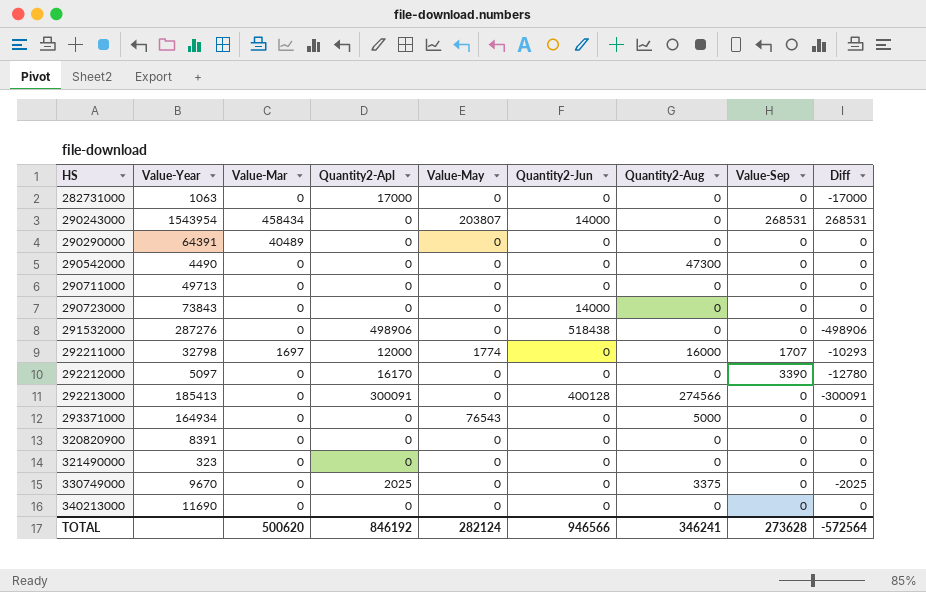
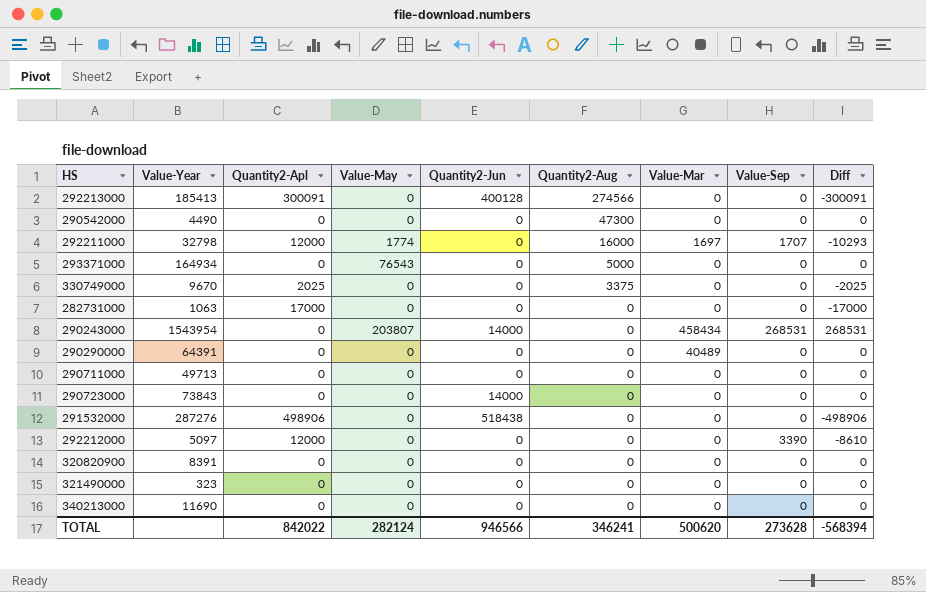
row order: HS ascending -> Quantity2-Aug descending
column Value-Mar | position: 3 -> 7
292212000 | Quantity2-Apl: 16170 -> 12000
292212000 | Diff: -12780 -> -8610
TOTAL | Quantity2-Apl: 846192 -> 842022
TOTAL | Diff: -572564 -> -568394

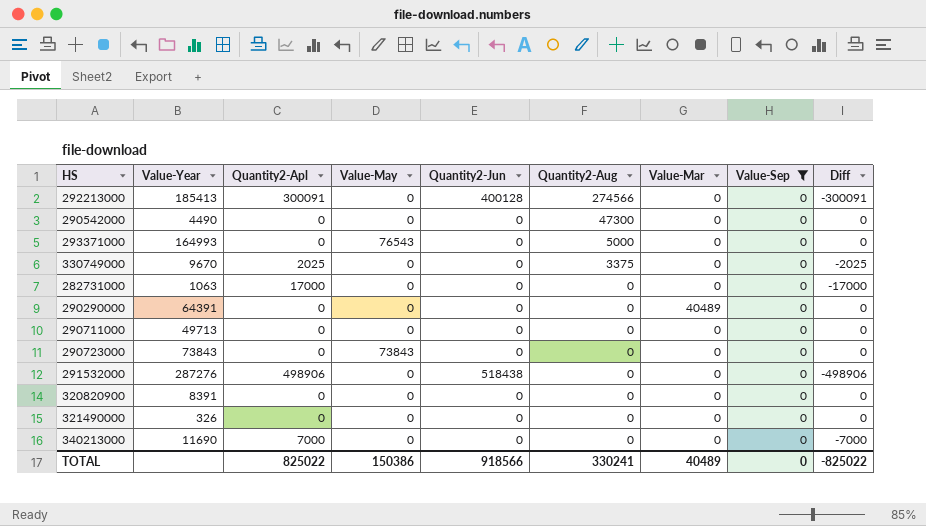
filter: none -> Value-Sep = 0
293371000 | Value-Year: 164934 -> 164993
290723000 | Value-May: 0 -> 73843
290723000 | Quantity2-Jun: 14000 -> 0
321490000 | Value-Year: 323 -> 326
340213000 | Quantity2-Apl: 0 -> 7000
340213000 | Diff: 0 -> -7000
TOTAL | Quantity2-Apl: 842022 -> 825022
TOTAL | Value-May: 282124 -> 150386
TOTAL | Quantity2-Jun: 946566 -> 918566
TOTAL | Quantity2-Aug: 346241 -> 330241
TOTAL | Value-Mar: 500620 -> 40489
TOTAL | Value-Sep: 273628 -> 0
TOTAL | Diff: -568394 -> -825022

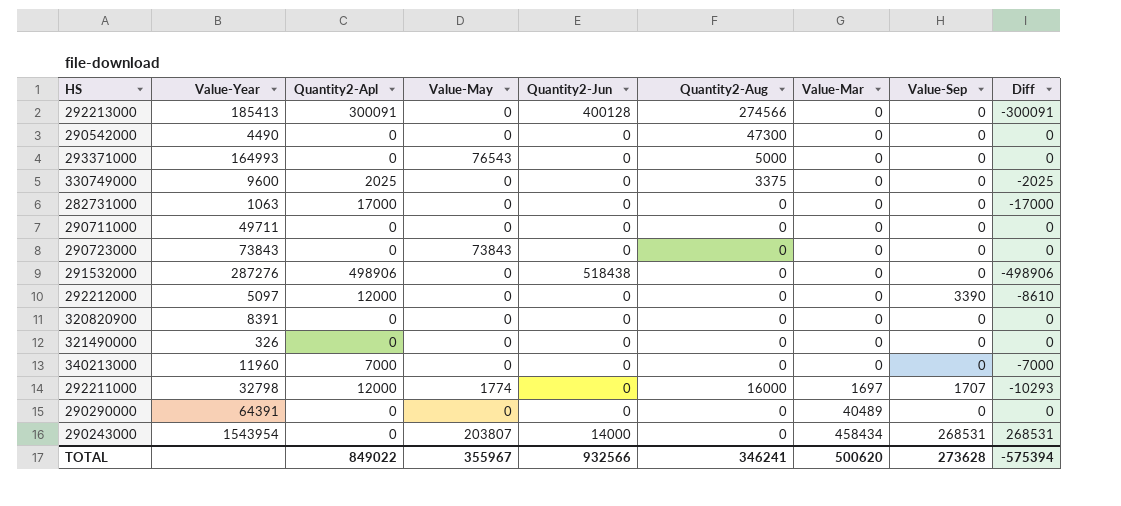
filter: Value-Sep = 0 -> none
row order: Quantity2-Aug descending -> Value-Mar ascending
330749000 | Value-Year: 9670 -> 9600
290711000 | Value-Year: 49713 -> 49711
340213000 | Value-Year: 11690 -> 11960
TOTAL | Quantity2-Apl: 825022 -> 849022
TOTAL | Value-May: 150386 -> 355967
TOTAL | Quantity2-Jun: 918566 -> 932566
TOTAL | Quantity2-Aug: 330241 -> 346241
TOTAL | Value-Mar: 40489 -> 500620
TOTAL | Value-Sep: 0 -> 273628
TOTAL | Diff: -825022 -> -575394

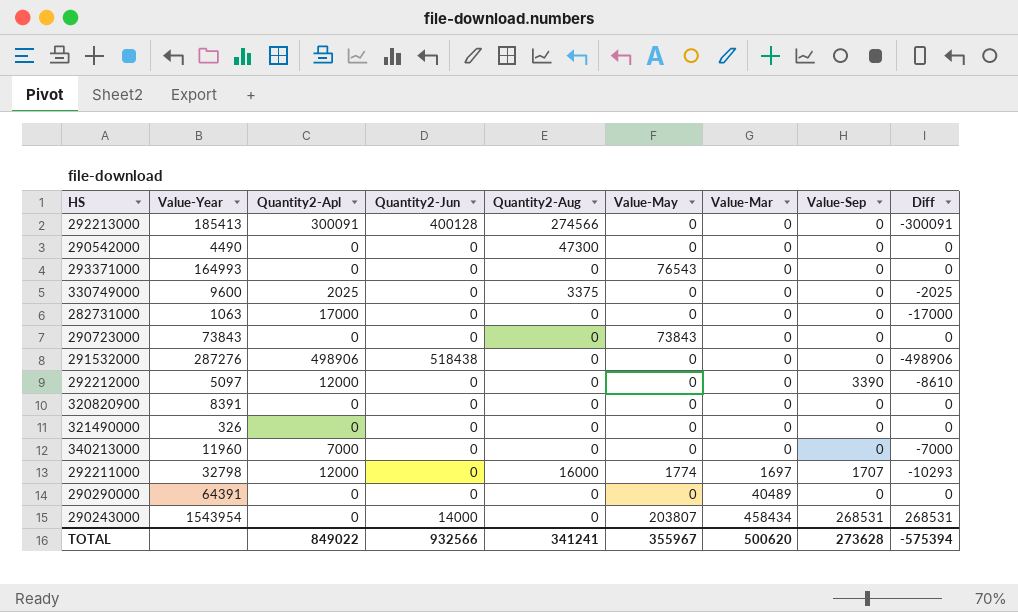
column Value-May | position: 4 -> 6
row 290711000: 49711 | 0 | 0 | 0 | 0 | 0 | 0 | 0 -> none
293371000 | Quantity2-Aug: 5000 -> 0
TOTAL | Quantity2-Aug: 346241 -> 341241

